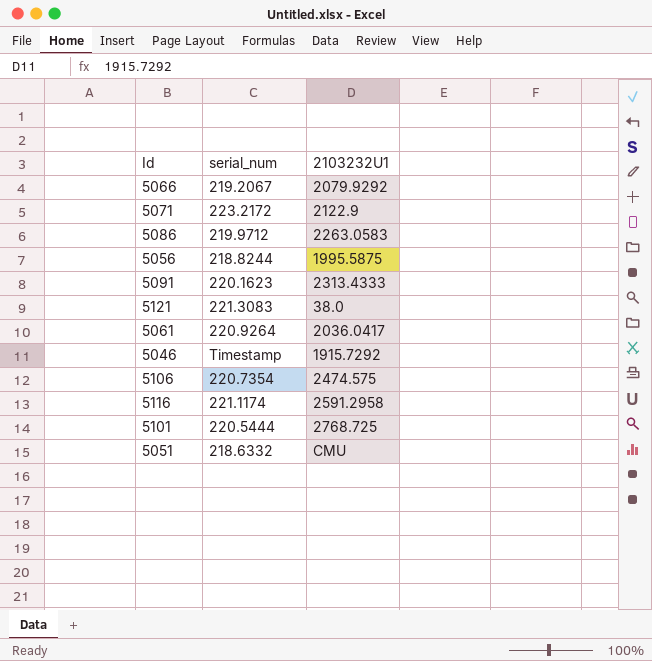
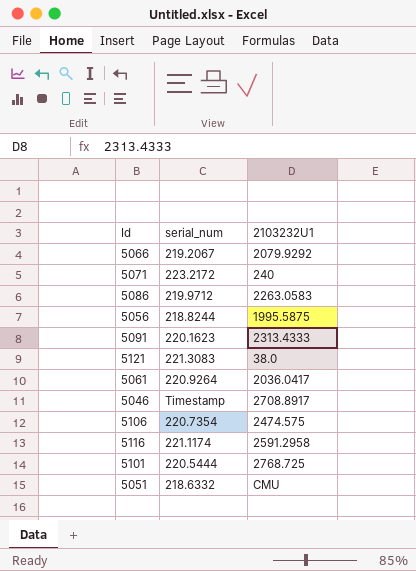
5071 | 2103232U1: 2122.9 -> 240
5046 | 2103232U1: 1915.7292 -> 2708.8917

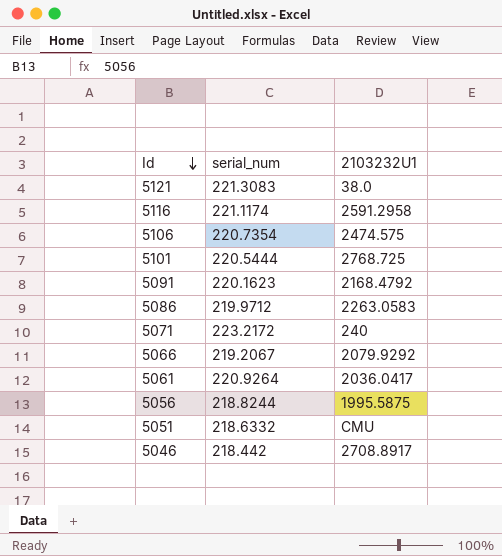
row order: none -> Id descending
5091 | 2103232U1: 2313.4333 -> 2168.4792
5046 | serial_num: Timestamp -> 218.442

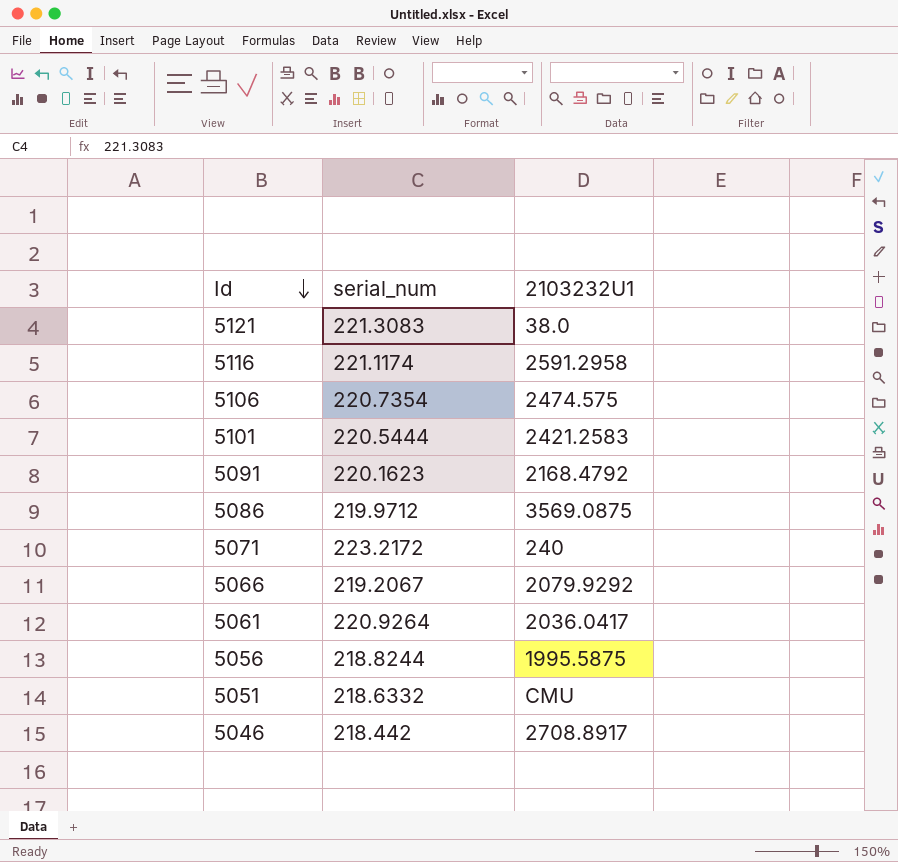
5101 | 2103232U1: 2768.725 -> 2421.2583
5086 | 2103232U1: 2263.0583 -> 3569.0875

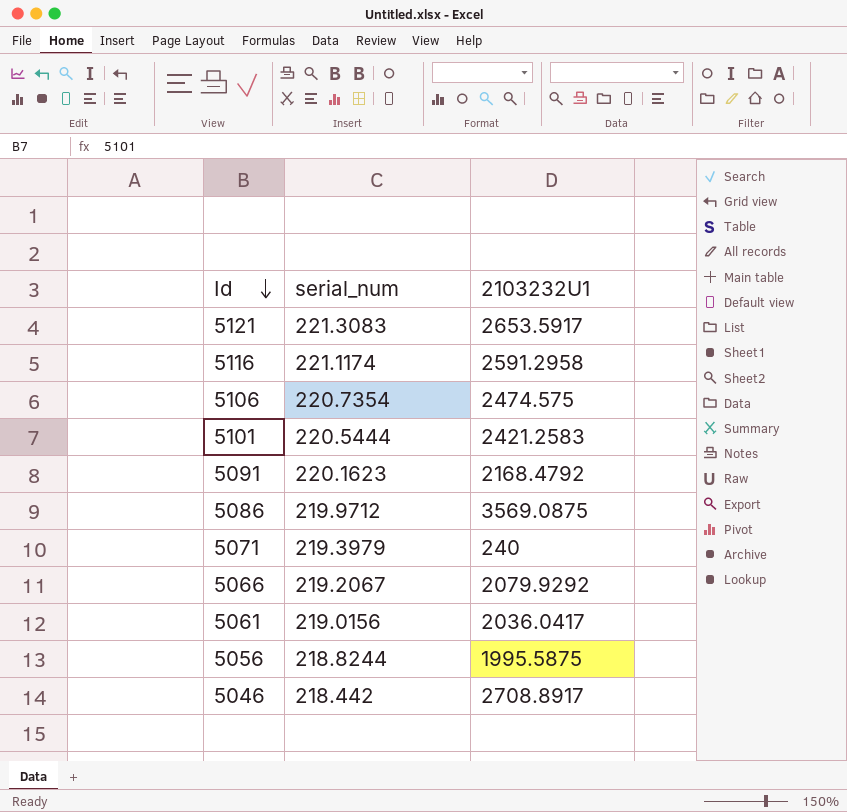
row 5051: 218.6332 | CMU -> none
5121 | 2103232U1: 38.0 -> 2653.5917
5071 | serial_num: 223.2172 -> 219.3979
5061 | serial_num: 220.9264 -> 219.0156

